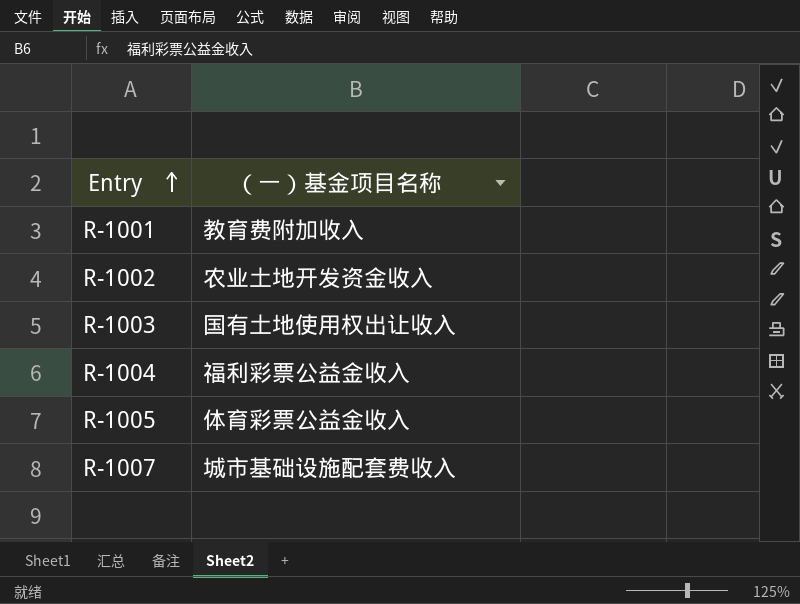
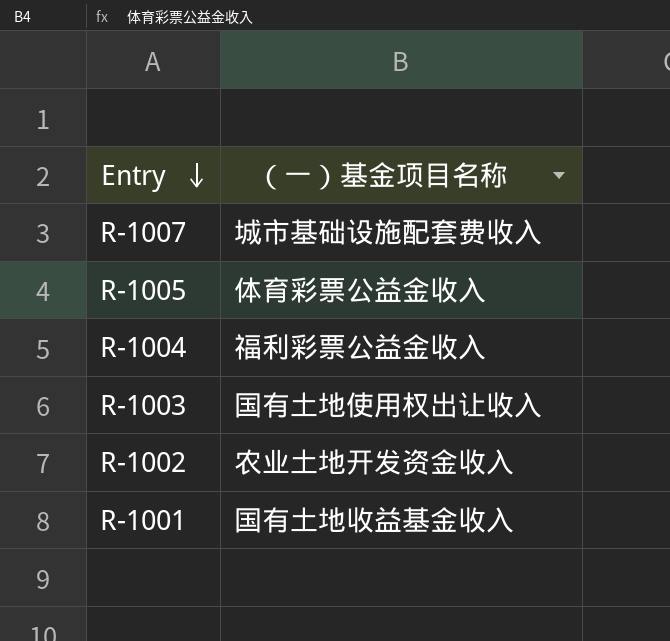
row order: Entry ascending -> Entry descending
R-1001 | （一）基金项目名称: 教育费附加收入 -> 国有土地收益基金收入

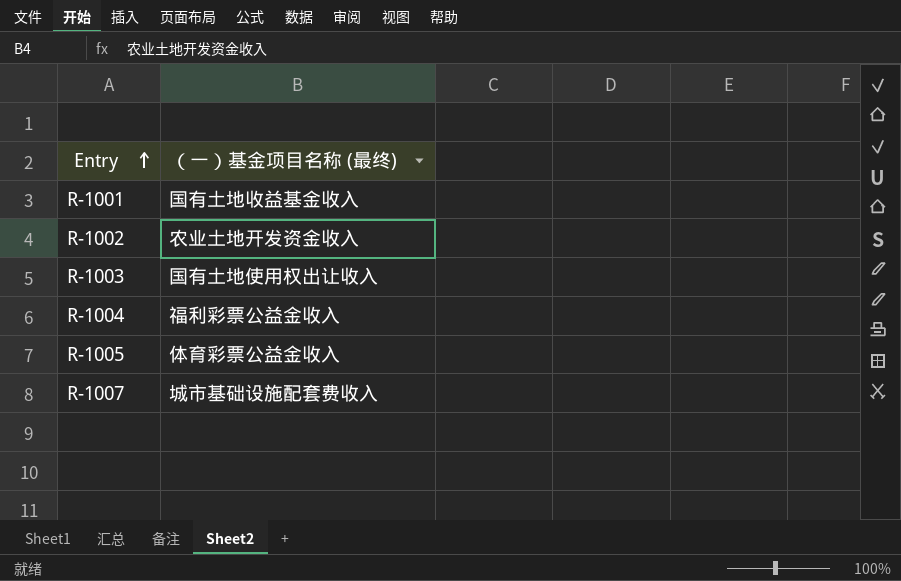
row order: Entry descending -> Entry ascending
column name: （一）基金项目名称 -> （一）基金项目名称 (最终)

